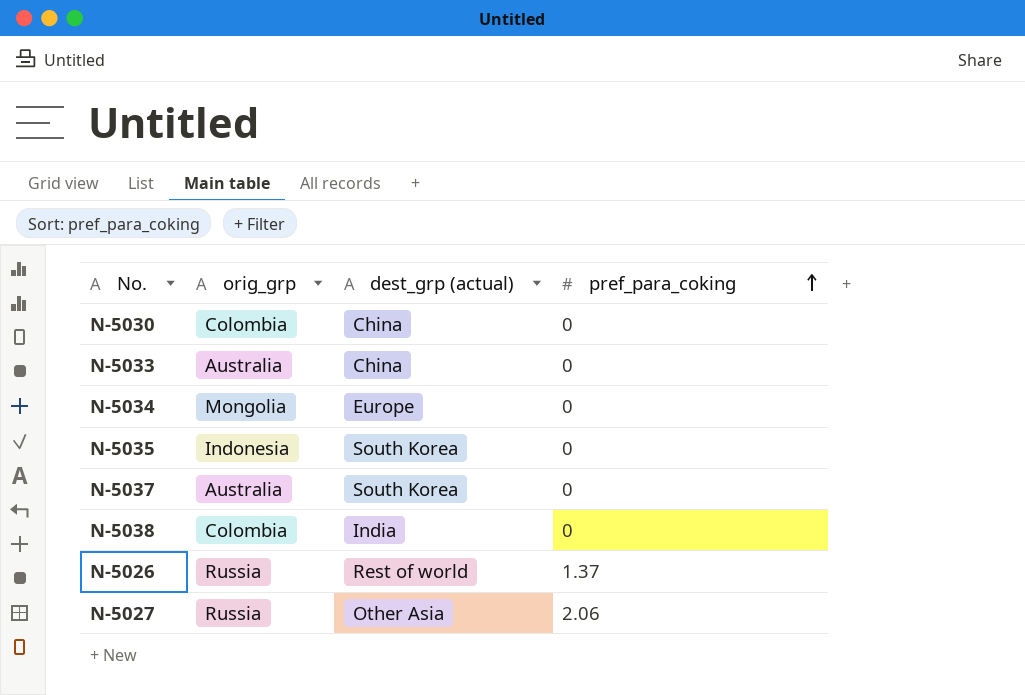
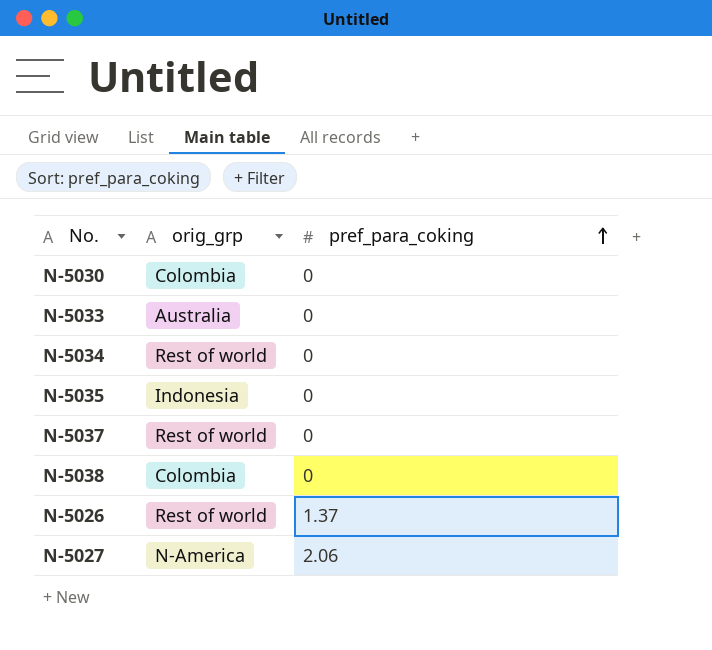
column dest_grp (actual) | position: 3 -> none
N-5034 | orig_grp: Mongolia -> Rest of world
N-5037 | orig_grp: Australia -> Rest of world
N-5026 | orig_grp: Russia -> Rest of world
N-5027 | orig_grp: Russia -> N-America

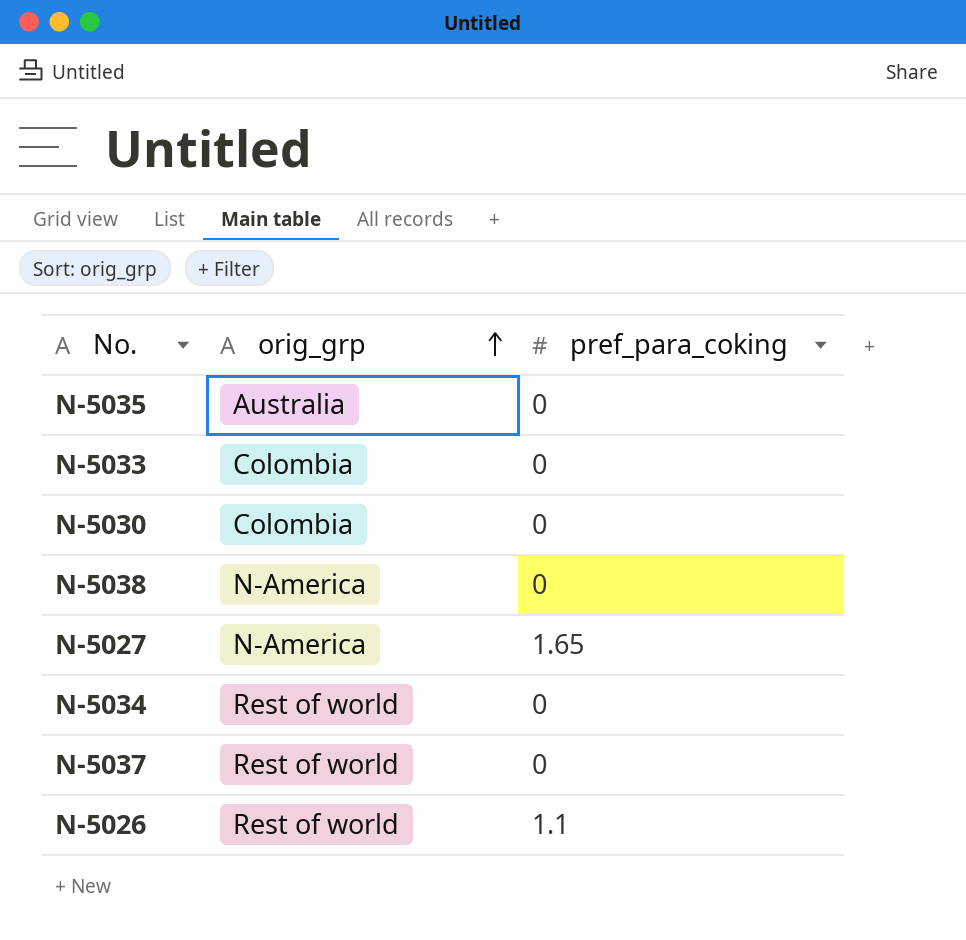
row order: pref_para_coking ascending -> orig_grp ascending
N-5035 | orig_grp: Indonesia -> Australia
N-5033 | orig_grp: Australia -> Colombia
N-5038 | orig_grp: Colombia -> N-America
N-5027 | pref_para_coking: 2.06 -> 1.65
N-5026 | pref_para_coking: 1.37 -> 1.1

